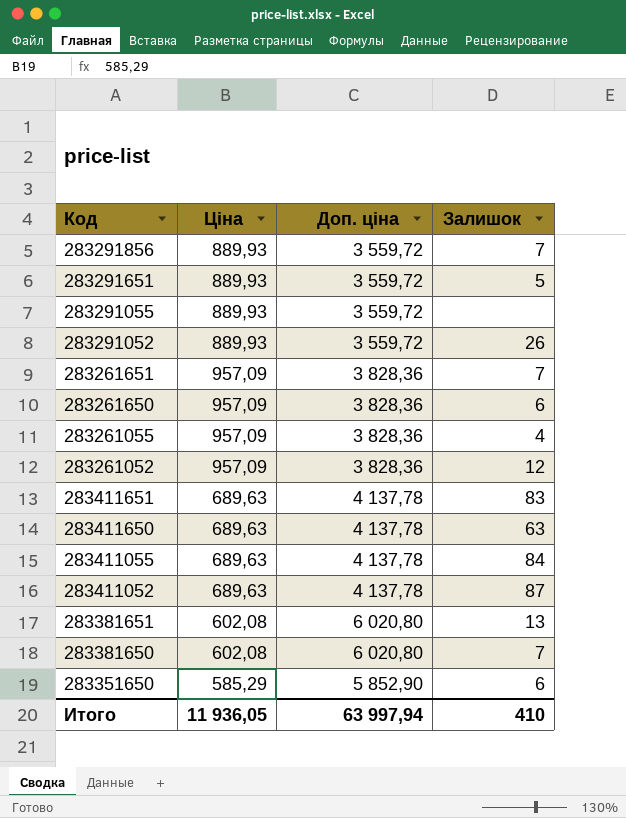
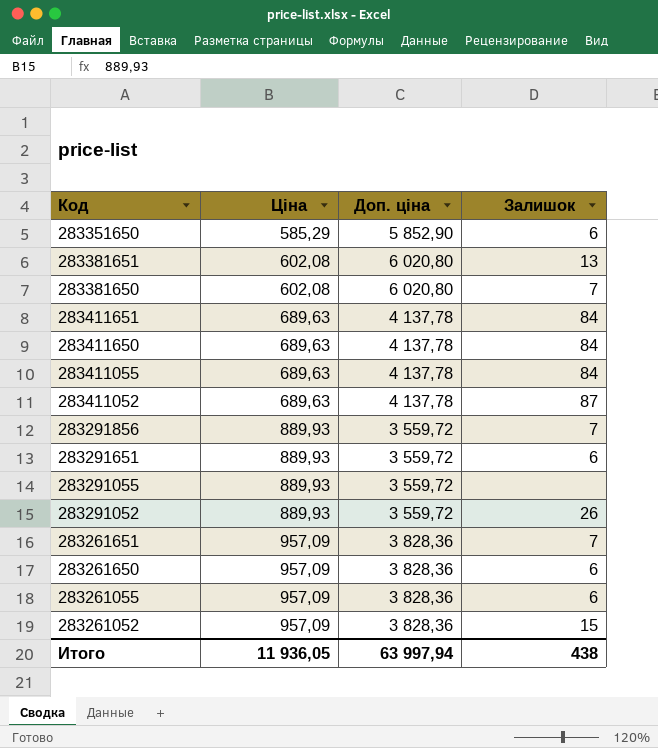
row order: none -> Ціна ascending
283411651 | Залишок: 83 -> 84
283411650 | Залишок: 63 -> 84
283291651 | Залишок: 5 -> 6
283261055 | Залишок: 4 -> 6
283261052 | Залишок: 12 -> 15
Итого | Залишок: 410 -> 438

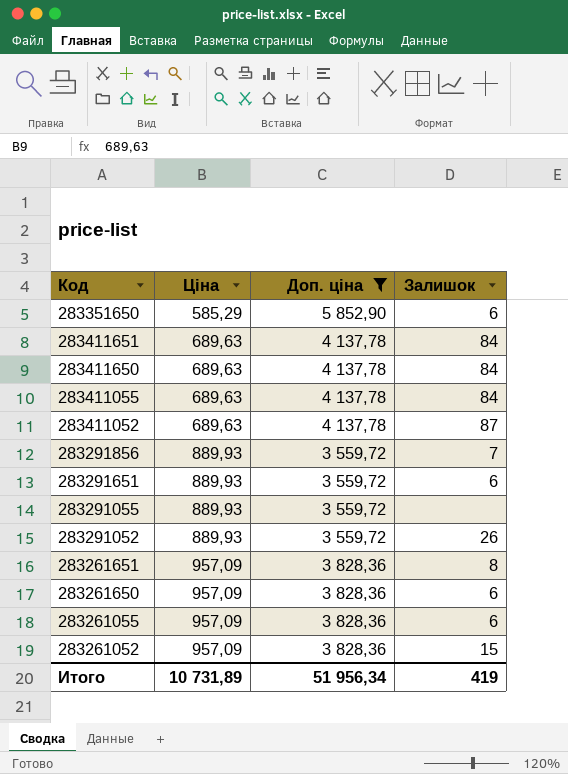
filter: none -> Доп. ціна != 6 020,80
283261651 | Залишок: 7 -> 8
Итого | Ціна: 11 936,05 -> 10 731,89
Итого | Доп. ціна: 63 997,94 -> 51 956,34
Итого | Залишок: 438 -> 419

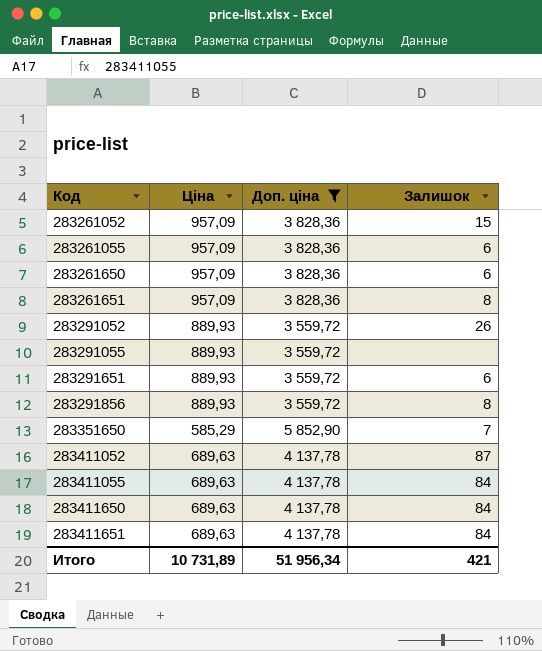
row order: Ціна ascending -> Код ascending
283291856 | Залишок: 7 -> 8
283351650 | Залишок: 6 -> 7
Итого | Залишок: 419 -> 421

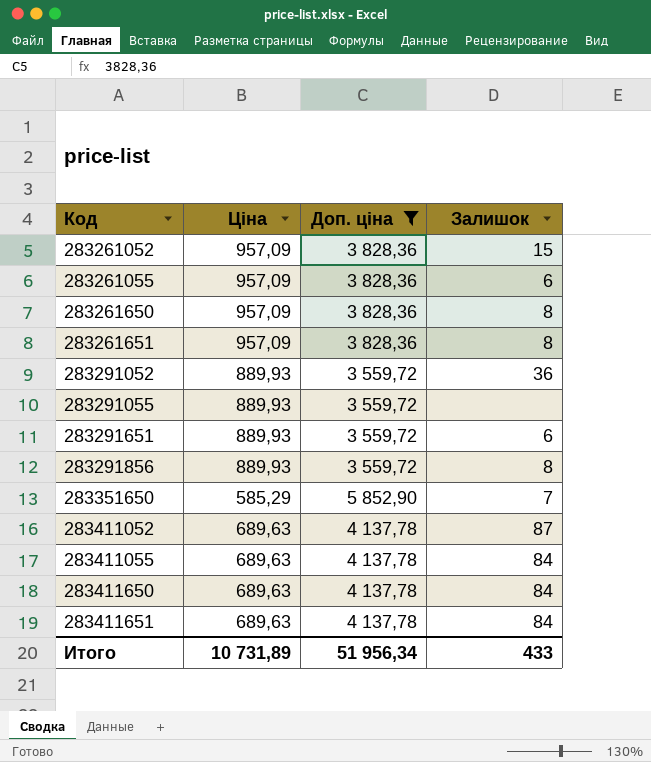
283261650 | Залишок: 6 -> 8
283291052 | Залишок: 26 -> 36
Итого | Залишок: 421 -> 433

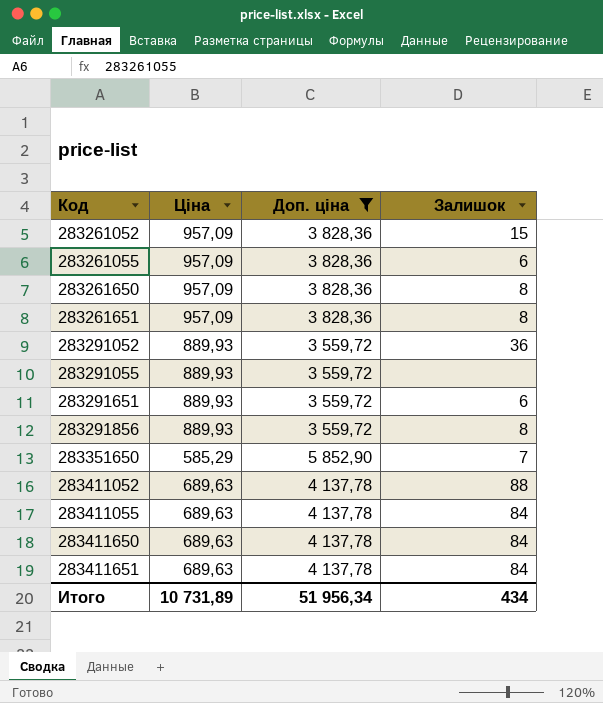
283411052 | Залишок: 87 -> 88
Итого | Залишок: 433 -> 434

